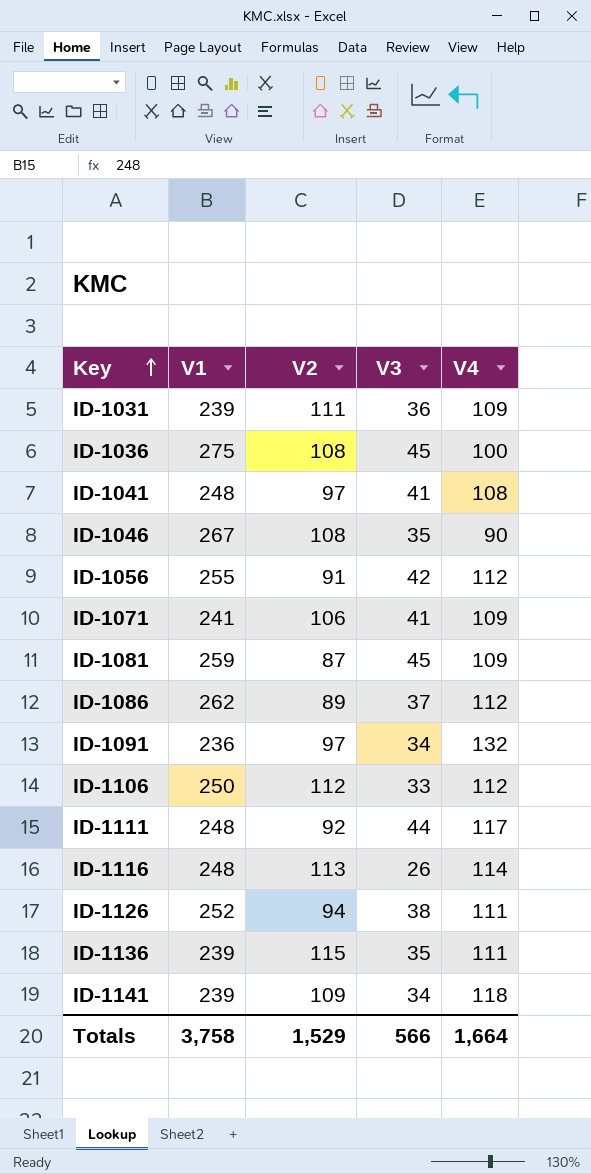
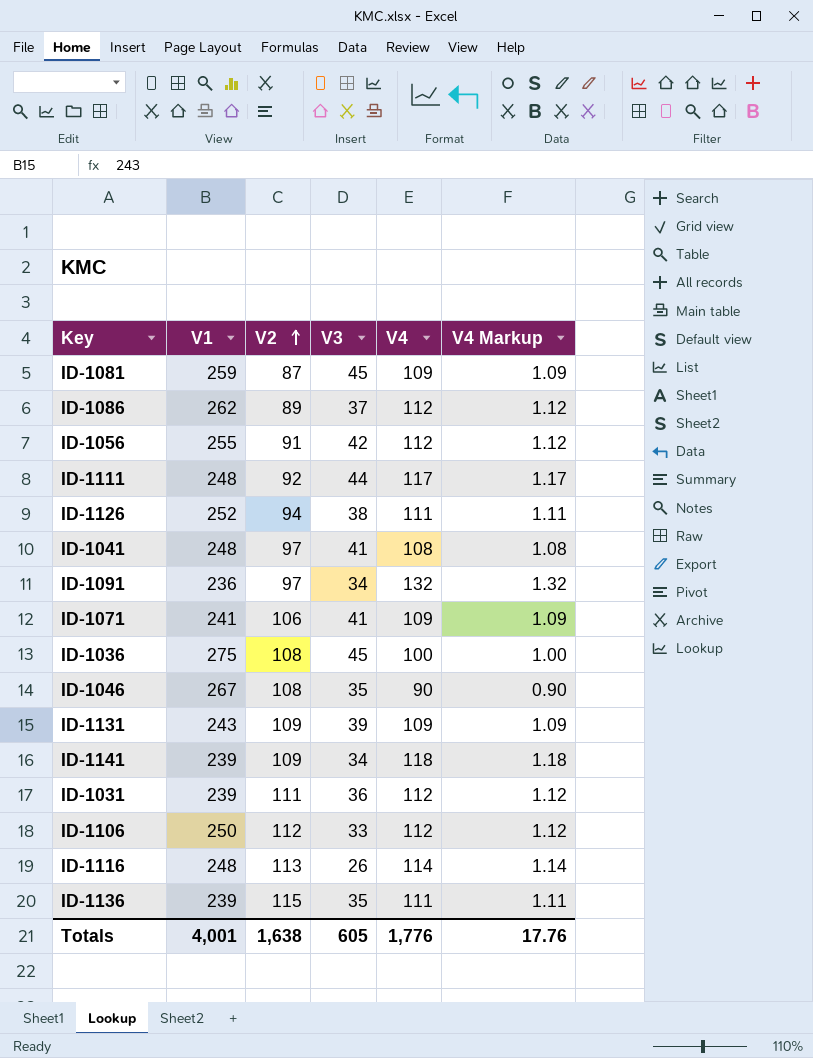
row order: Key ascending -> V2 ascending
column V4 Markup | formula: none -> [V4] * 0.01
row ID-1131: none -> 243 | 109 | 39 | 109 | 1.09
ID-1031 | V4: 109 -> 112
Totals | V1: 3,758 -> 4,001
Totals | V2: 1,529 -> 1,638
Totals | V3: 566 -> 605
Totals | V4: 1,664 -> 1,776

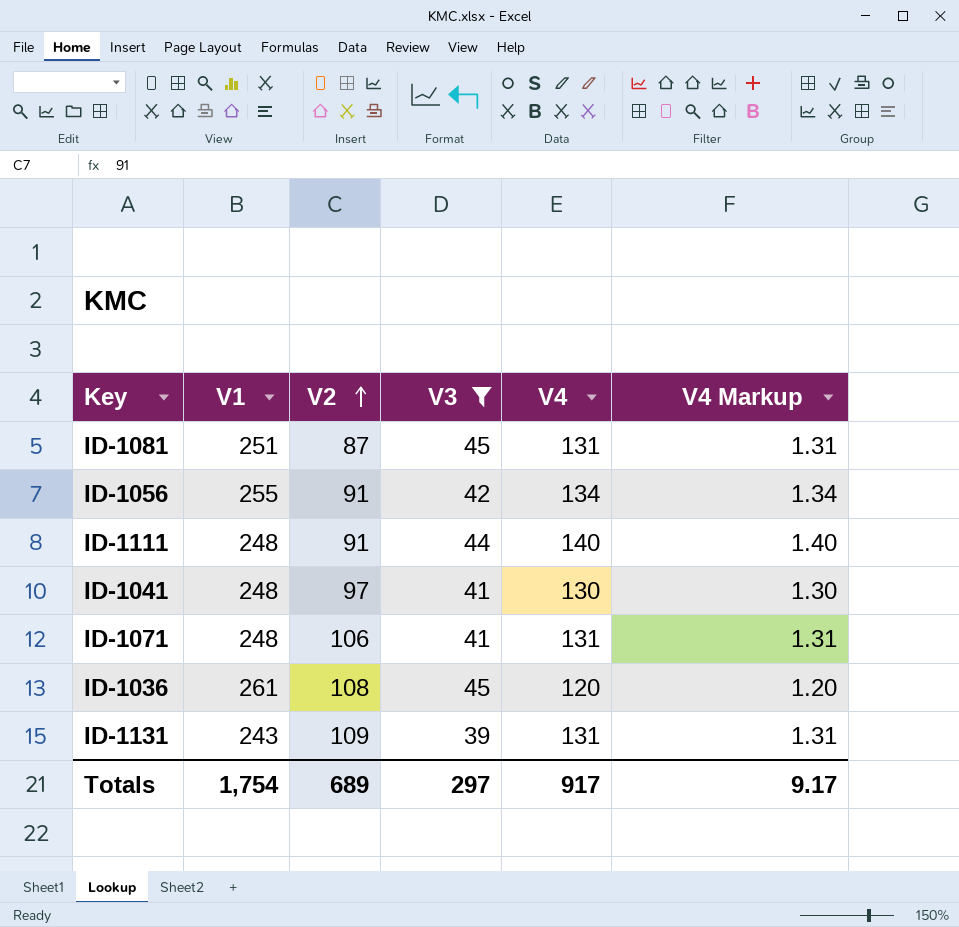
filter: none -> V3 >= 39
ID-1081 | V1: 259 -> 251
ID-1081 | V4: 109 -> 131
ID-1081 | V4 Markup: 1.09 -> 1.31
ID-1056 | V4: 112 -> 134
ID-1056 | V4 Markup: 1.12 -> 1.34
ID-1111 | V2: 92 -> 91
ID-1111 | V4: 117 -> 140
ID-1111 | V4 Markup: 1.17 -> 1.40
ID-1041 | V4: 108 -> 130
ID-1041 | V4 Markup: 1.08 -> 1.30
ID-1071 | V1: 241 -> 248
ID-1071 | V4: 109 -> 131
ID-1071 | V4 Markup: 1.09 -> 1.31
ID-1036 | V1: 275 -> 261
ID-1036 | V4: 100 -> 120
ID-1036 | V4 Markup: 1.00 -> 1.20
ID-1131 | V4: 109 -> 131
ID-1131 | V4 Markup: 1.09 -> 1.31
Totals | V1: 4,001 -> 1,754
Totals | V2: 1,638 -> 689
Totals | V3: 605 -> 297
Totals | V4: 1,776 -> 917
Totals | V4 Markup: 17.76 -> 9.17

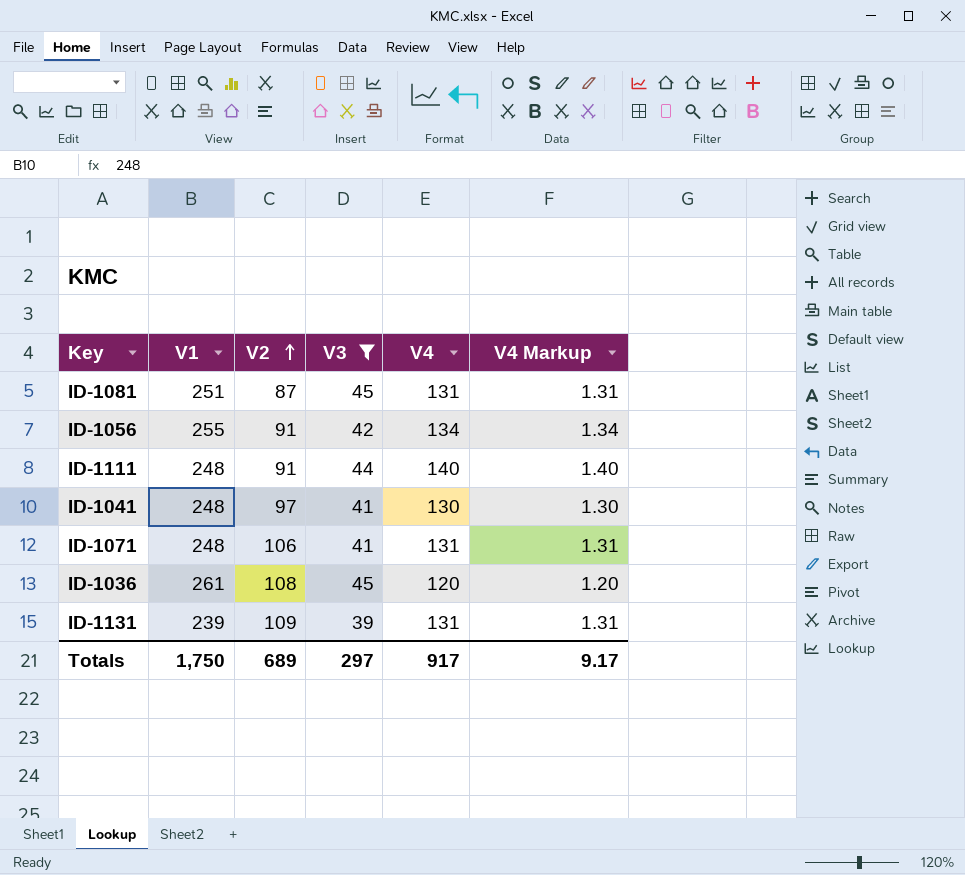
ID-1131 | V1: 243 -> 239
Totals | V1: 1,754 -> 1,750

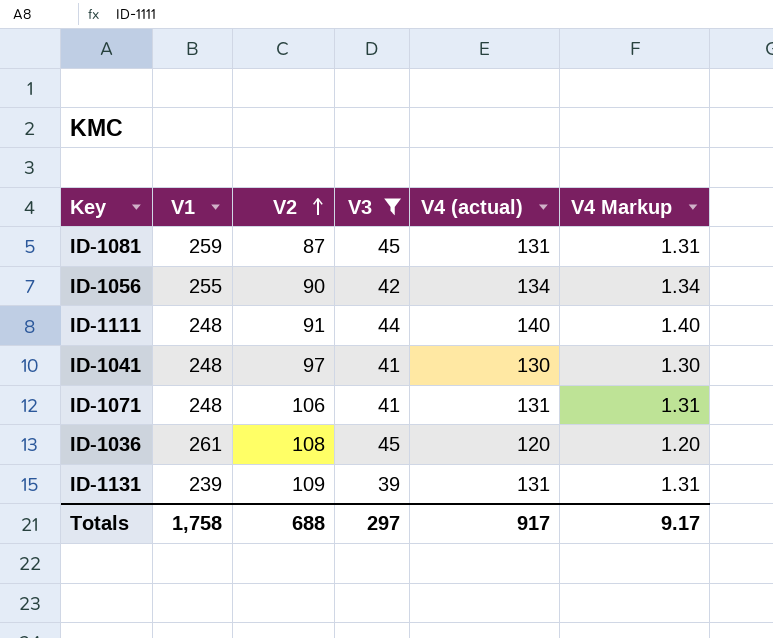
column name: V4 -> V4 (actual)
ID-1081 | V1: 251 -> 259
ID-1056 | V2: 91 -> 90
Totals | V1: 1,750 -> 1,758
Totals | V2: 689 -> 688

